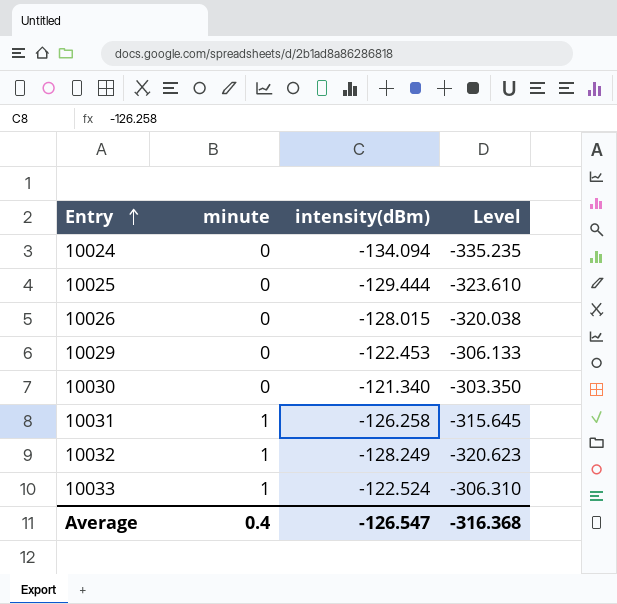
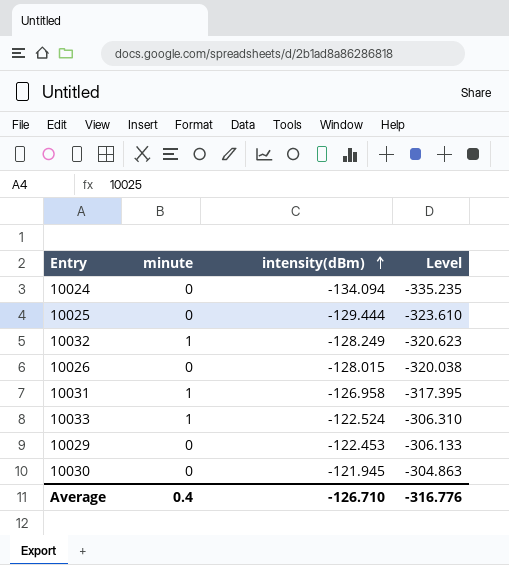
row order: Entry ascending -> intensity(dBm) ascending
10031 | intensity(dBm): -126.258 -> -126.958
10031 | Level: -315.645 -> -317.395
10030 | intensity(dBm): -121.340 -> -121.945
10030 | Level: -303.350 -> -304.863
Average | intensity(dBm): -126.547 -> -126.710
Average | Level: -316.368 -> -316.776

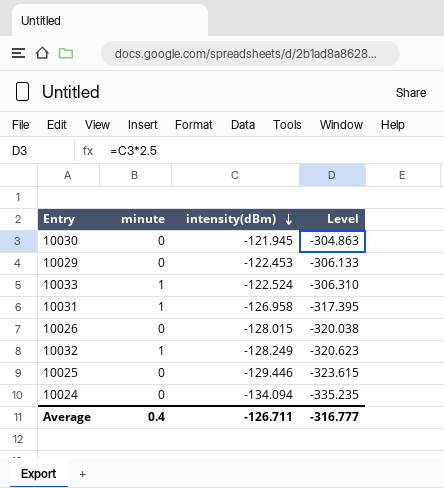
row order: intensity(dBm) ascending -> intensity(dBm) descending
10025 | intensity(dBm): -129.444 -> -129.446
10025 | Level: -323.610 -> -323.615
Average | intensity(dBm): -126.710 -> -126.711
Average | Level: -316.776 -> -316.777

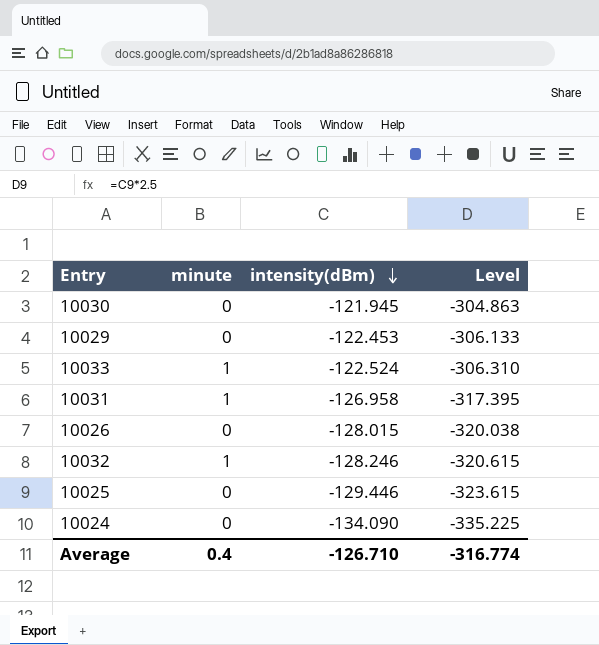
10032 | intensity(dBm): -128.249 -> -128.246
10032 | Level: -320.623 -> -320.615
10024 | intensity(dBm): -134.094 -> -134.090
10024 | Level: -335.235 -> -335.225
Average | intensity(dBm): -126.711 -> -126.710
Average | Level: -316.777 -> -316.774

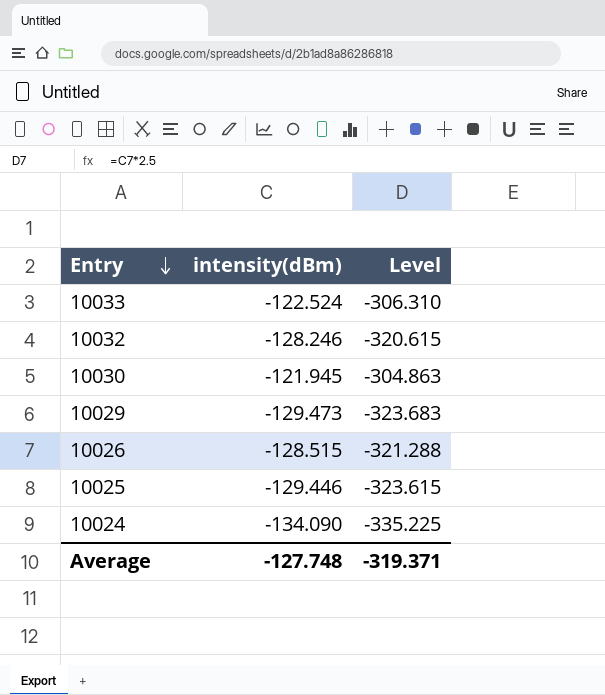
row order: intensity(dBm) descending -> Entry descending
column minute | position: 2 -> none
row 10031: 1 | -126.958 | -317.395 -> none
10029 | intensity(dBm): -122.453 -> -129.473
10029 | Level: -306.133 -> -323.683
10026 | intensity(dBm): -128.015 -> -128.515
10026 | Level: -320.038 -> -321.288
Average | intensity(dBm): -126.710 -> -127.748
Average | Level: -316.774 -> -319.371

